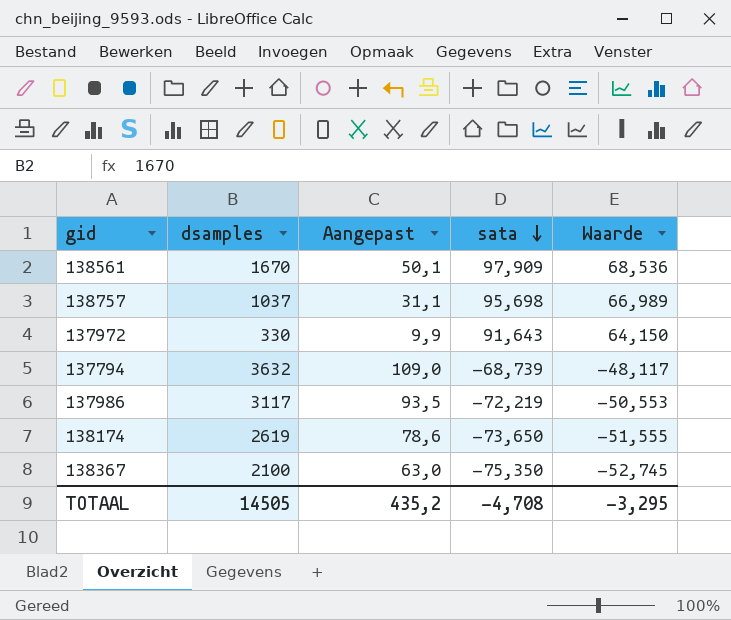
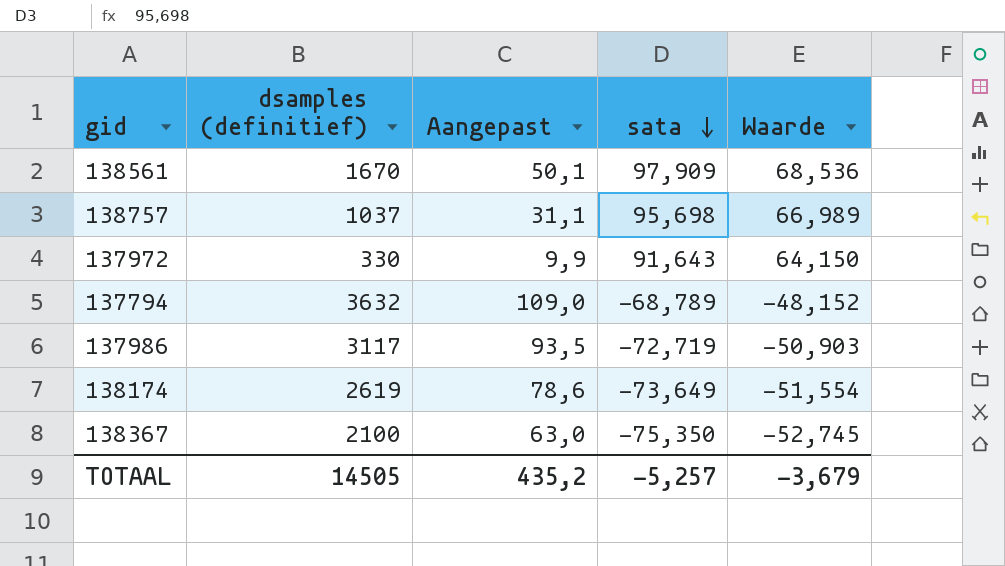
column name: dsamples -> dsamples (definitief)
137794 | sata: -68,739 -> -68,789
137794 | Waarde: -48,117 -> -48,152
137986 | sata: -72,219 -> -72,719
137986 | Waarde: -50,553 -> -50,903
138174 | sata: -73,650 -> -73,649
138174 | Waarde: -51,555 -> -51,554
TOTAAL | sata: -4,708 -> -5,257
TOTAAL | Waarde: -3,295 -> -3,679

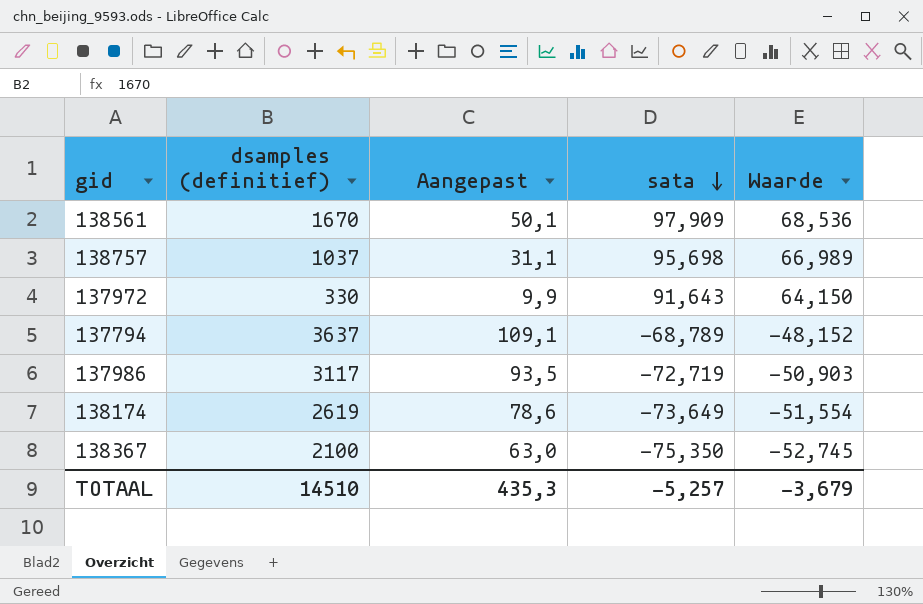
137794 | dsamples (definitief): 3632 -> 3637
137794 | Aangepast: 109,0 -> 109,1
TOTAAL | dsamples (definitief): 14505 -> 14510
TOTAAL | Aangepast: 435,2 -> 435,3

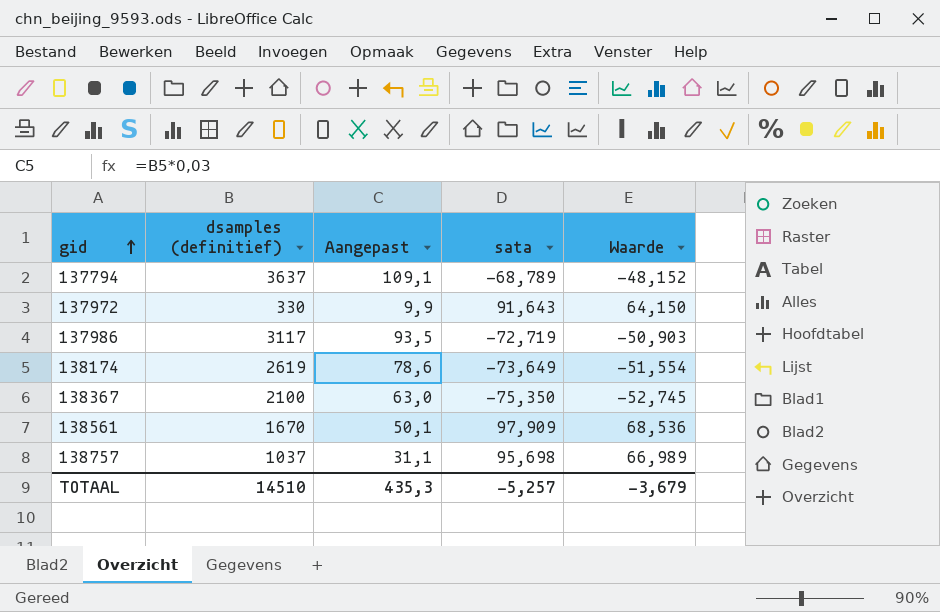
row order: sata descending -> gid ascending

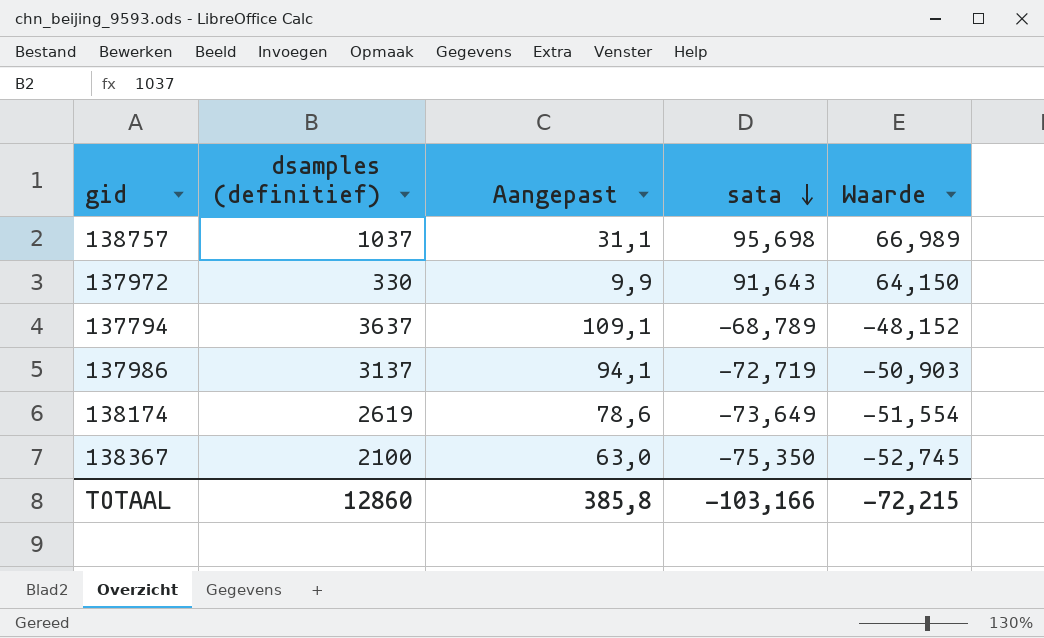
row order: gid ascending -> sata descending
row 138561: 1670 | 50,1 | 97,909 | 68,536 -> none
137986 | dsamples (definitief): 3117 -> 3137
137986 | Aangepast: 93,5 -> 94,1
TOTAAL | dsamples (definitief): 14510 -> 12860
TOTAAL | Aangepast: 435,3 -> 385,8
TOTAAL | sata: -5,257 -> -103,166
TOTAAL | Waarde: -3,679 -> -72,215

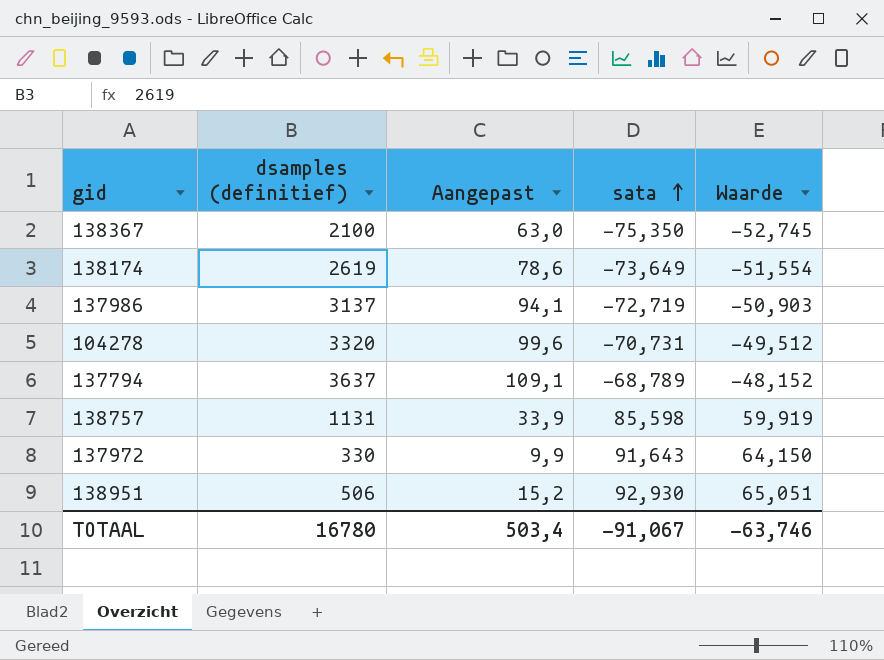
row order: sata descending -> sata ascending
row 104278: none -> 3320 | 99,6 | -70,731 | -49,512
138757 | dsamples (definitief): 1037 -> 1131
138757 | Aangepast: 31,1 -> 33,9
138757 | sata: 95,698 -> 85,598
138757 | Waarde: 66,989 -> 59,919
row 138951: none -> 506 | 15,2 | 92,930 | 65,051
TOTAAL | dsamples (definitief): 12860 -> 16780
TOTAAL | Aangepast: 385,8 -> 503,4
TOTAAL | sata: -103,166 -> -91,067
TOTAAL | Waarde: -72,215 -> -63,746

